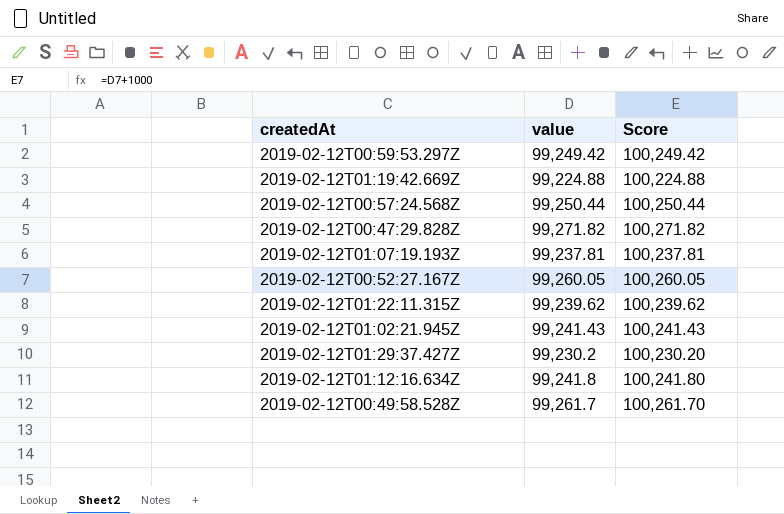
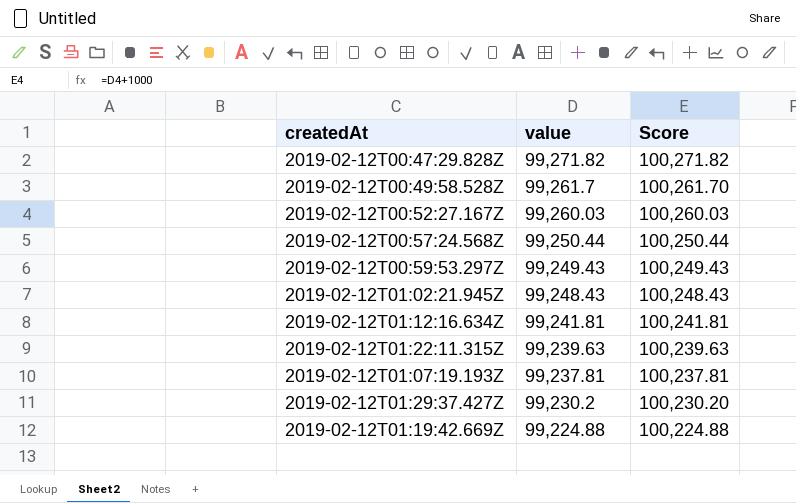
row order: none -> value descending
2019-02-12T00:52:27.167Z | value: 99,260.05 -> 99,260.03
2019-02-12T00:52:27.167Z | Score: 100,260.05 -> 100,260.03
2019-02-12T00:59:53.297Z | value: 99,249.42 -> 99,249.43
2019-02-12T00:59:53.297Z | Score: 100,249.42 -> 100,249.43
2019-02-12T01:02:21.945Z | value: 99,241.43 -> 99,248.43
2019-02-12T01:02:21.945Z | Score: 100,241.43 -> 100,248.43
2019-02-12T01:12:16.634Z | value: 99,241.8 -> 99,241.81
2019-02-12T01:12:16.634Z | Score: 100,241.80 -> 100,241.81
2019-02-12T01:22:11.315Z | value: 99,239.62 -> 99,239.63
2019-02-12T01:22:11.315Z | Score: 100,239.62 -> 100,239.63

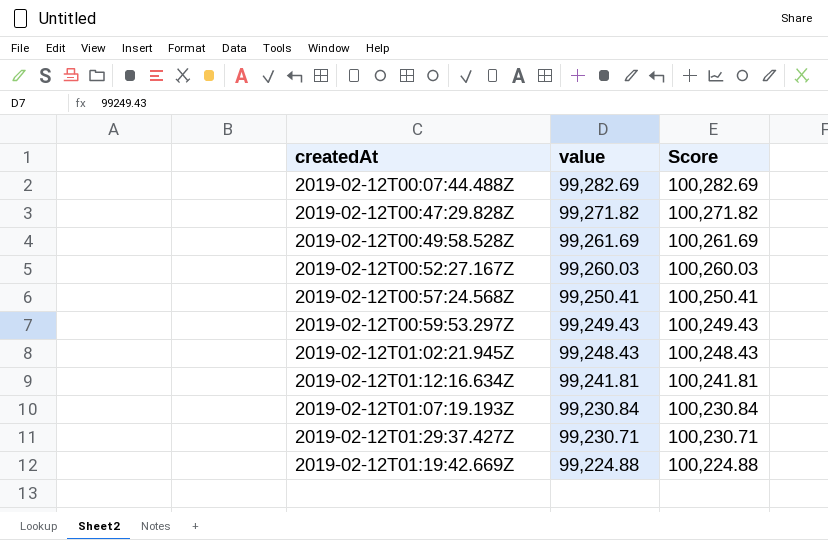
row 2019-02-12T01:22:11.315Z: 99,239.63 | 100,239.63 -> none
row 2019-02-12T00:07:44.488Z: none -> 99,282.69 | 100,282.69
2019-02-12T00:49:58.528Z | value: 99,261.7 -> 99,261.69
2019-02-12T00:49:58.528Z | Score: 100,261.70 -> 100,261.69
2019-02-12T00:57:24.568Z | value: 99,250.44 -> 99,250.41
2019-02-12T00:57:24.568Z | Score: 100,250.44 -> 100,250.41
2019-02-12T01:07:19.193Z | value: 99,237.81 -> 99,230.84
2019-02-12T01:07:19.193Z | Score: 100,237.81 -> 100,230.84
2019-02-12T01:29:37.427Z | value: 99,230.2 -> 99,230.71
2019-02-12T01:29:37.427Z | Score: 100,230.20 -> 100,230.71

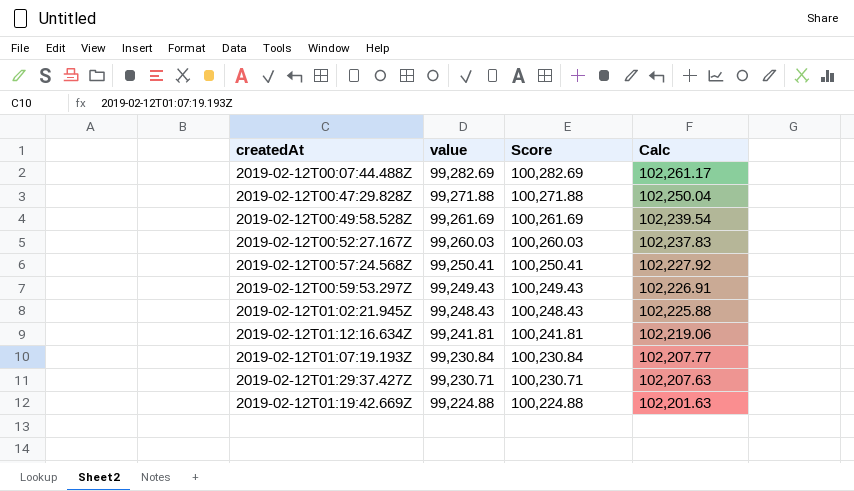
column Calc | formula: none -> [value] * 1.03
2019-02-12T00:47:29.828Z | value: 99,271.82 -> 99,271.88
2019-02-12T00:47:29.828Z | Score: 100,271.82 -> 100,271.88

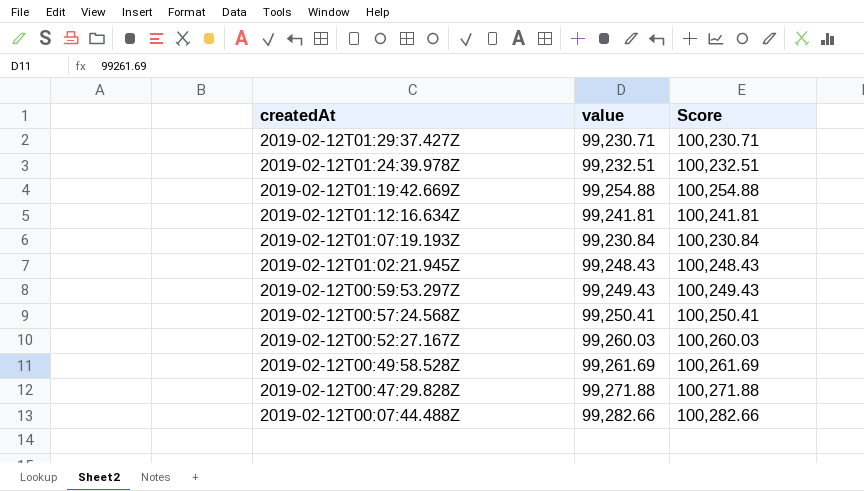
row order: value descending -> createdAt descending
column Calc | formula: [value] * 1.03 -> none
row 2019-02-12T01:24:39.978Z: none -> 99,232.51 | 100,232.51
2019-02-12T01:19:42.669Z | value: 99,224.88 -> 99,254.88
2019-02-12T01:19:42.669Z | Score: 100,224.88 -> 100,254.88
2019-02-12T00:07:44.488Z | value: 99,282.69 -> 99,282.66
2019-02-12T00:07:44.488Z | Score: 100,282.69 -> 100,282.66

